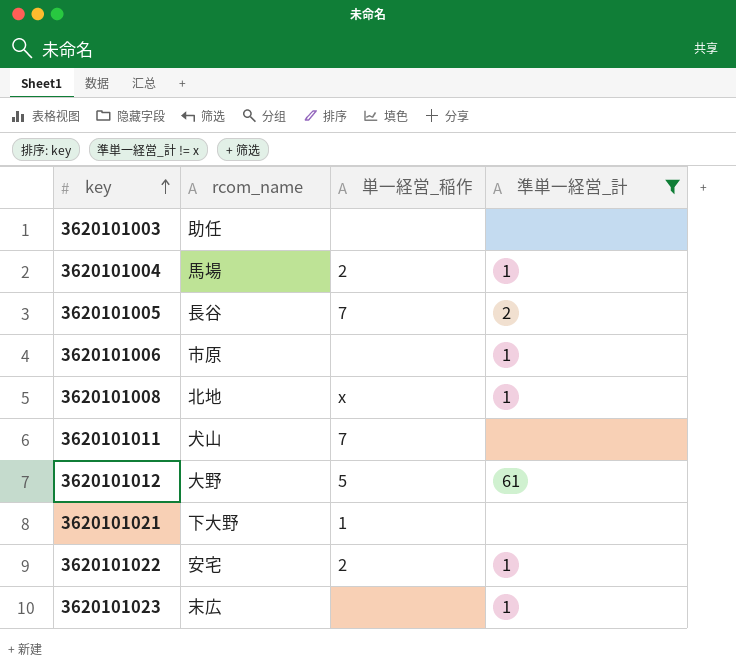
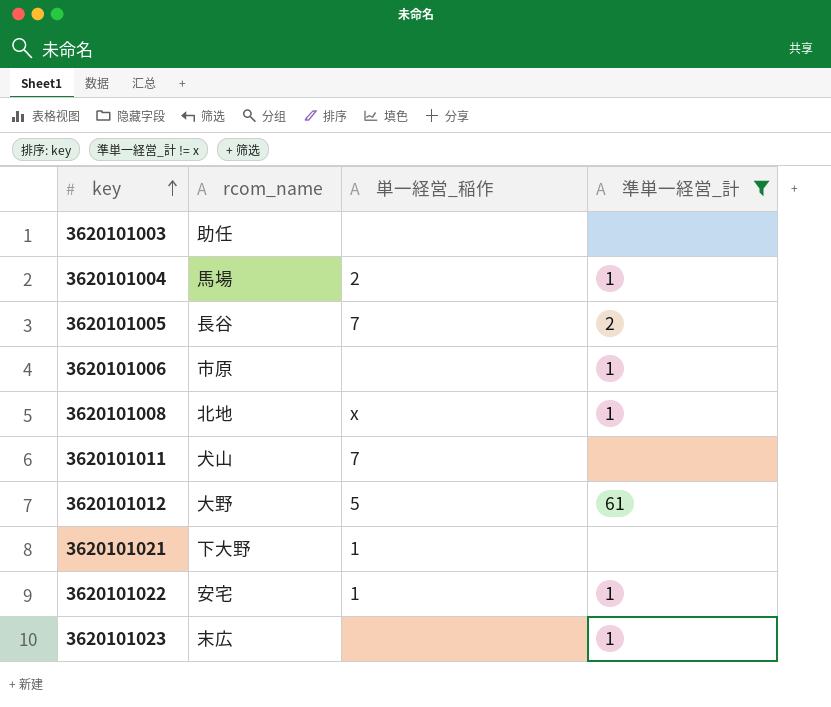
3620101022 | 単一経営_稲作: 2 -> 1

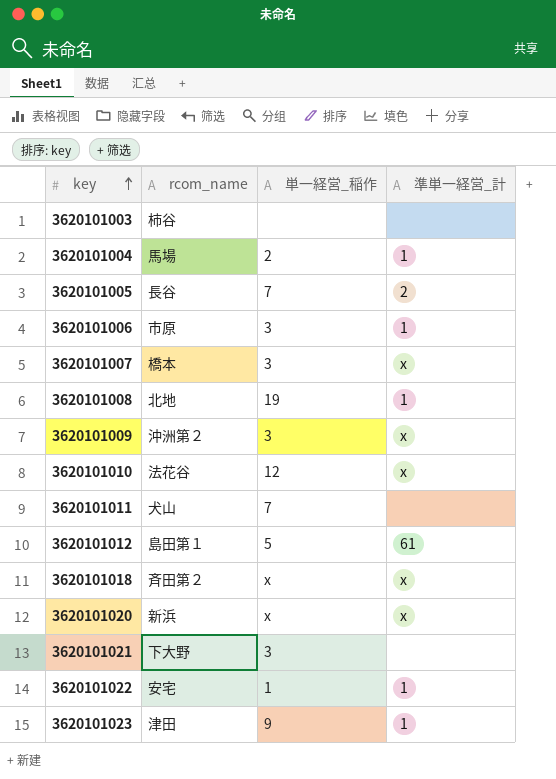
filter: 準単一経営_計 != x -> none
3620101003 | rcom_name: 助任 -> 柿谷
3620101006 | 単一経営_稲作: none -> 3
3620101008 | 単一経営_稲作: x -> 19
3620101012 | rcom_name: 大野 -> 島田第１
3620101021 | 単一経営_稲作: 1 -> 3
3620101023 | rcom_name: 末広 -> 津田
3620101023 | 単一経営_稲作: none -> 9

